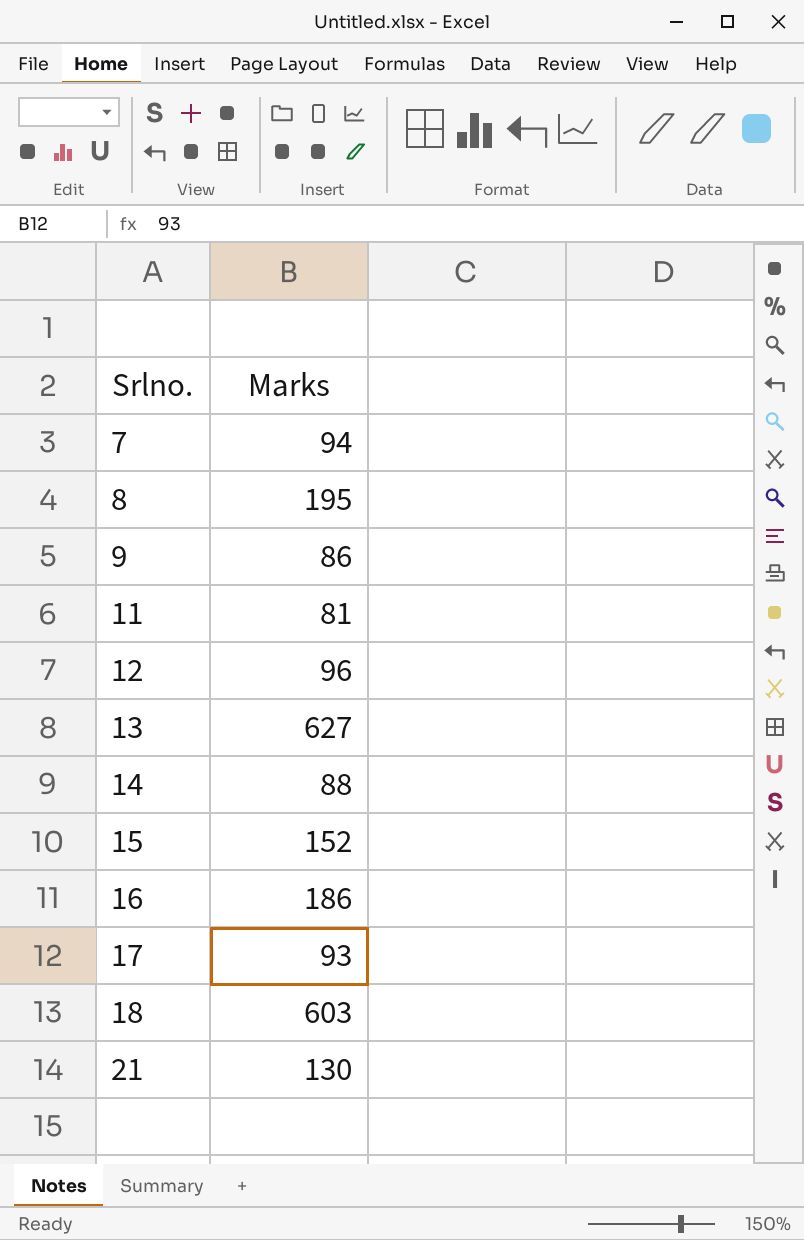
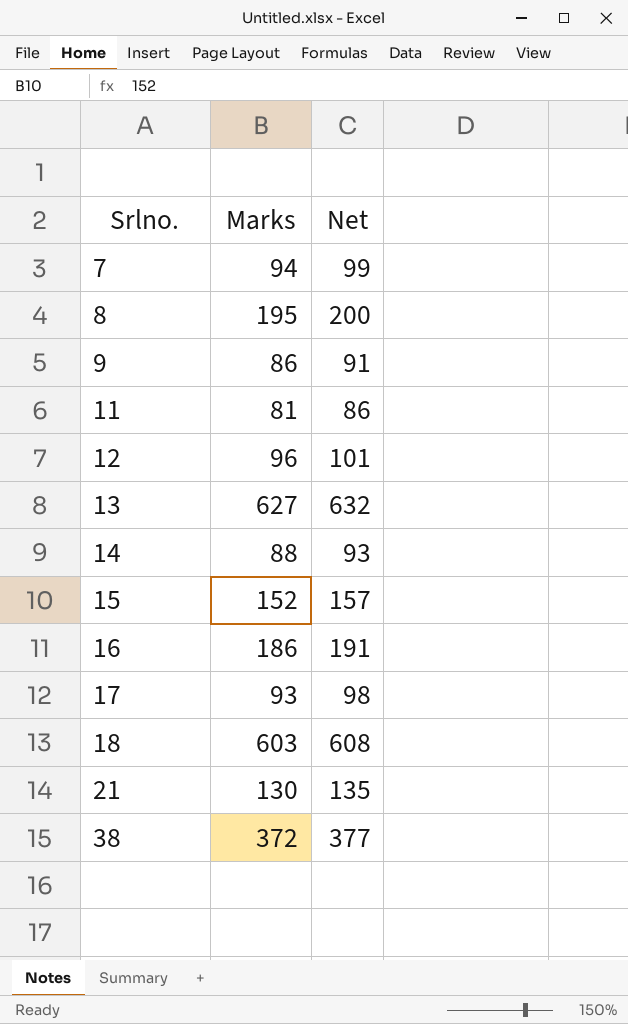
column Net | formula: none -> [Marks] + 5
row 38: none -> 372 | 377

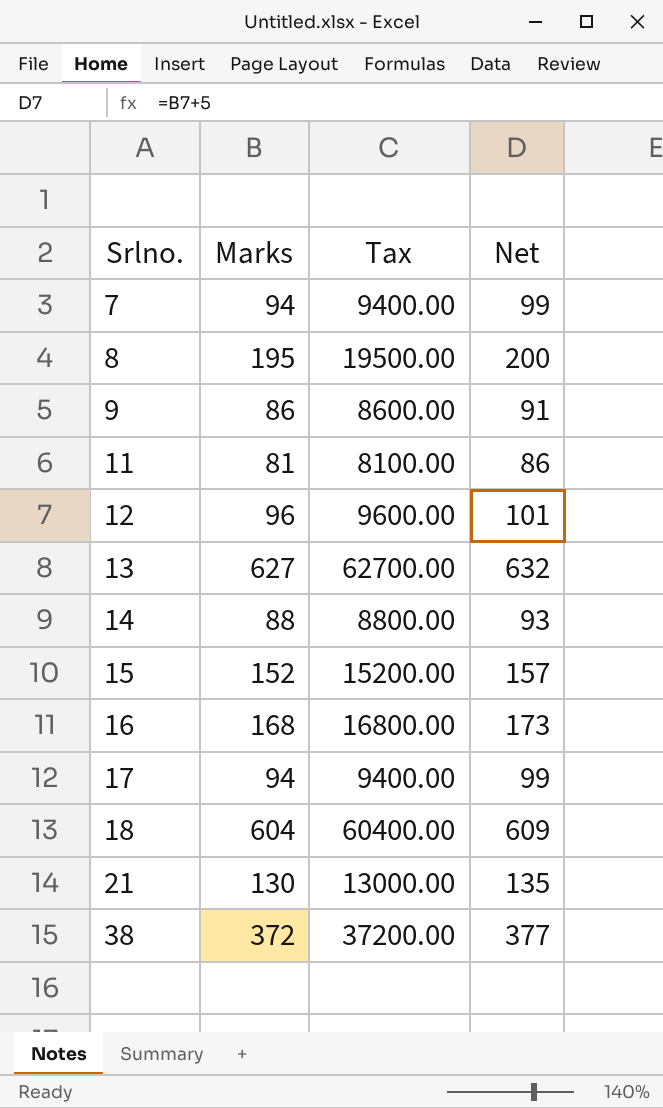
column Tax | formula: none -> [Marks] * 100
16 | Marks: 186 -> 168
16 | Net: 191 -> 173
17 | Marks: 93 -> 94
17 | Net: 98 -> 99
18 | Marks: 603 -> 604
18 | Net: 608 -> 609

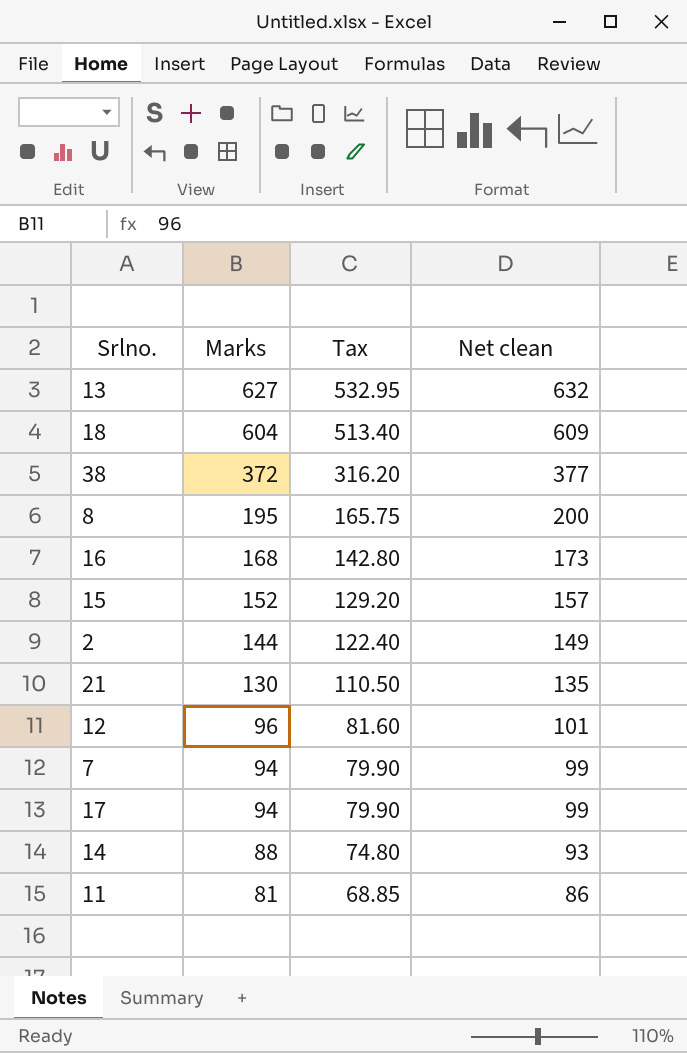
row order: Srlno. ascending -> Marks descending
column Tax | formula: [Marks] * 100 -> [Marks] * 0.85
column name: Net -> Net clean
row 9: 86 | 8600.00 | 91 -> none
row 2: none -> 144 | 122.40 | 149

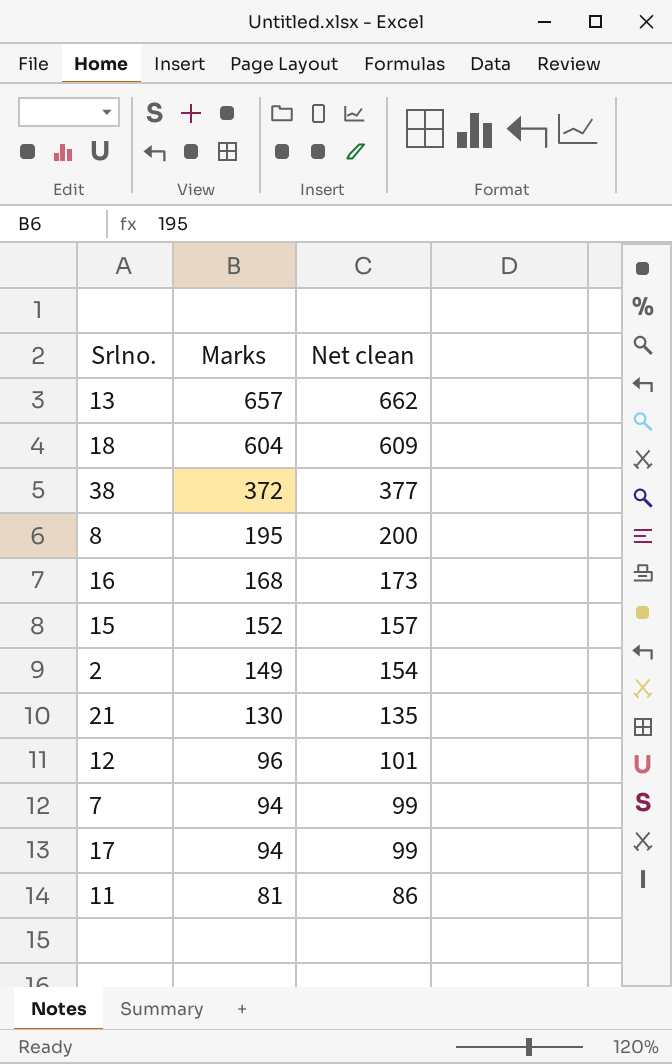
column Tax | formula: [Marks] * 0.85 -> none
row 14: 88 | 74.80 | 93 -> none
13 | Marks: 627 -> 657
13 | Net clean: 632 -> 662
2 | Marks: 144 -> 149
2 | Net clean: 149 -> 154

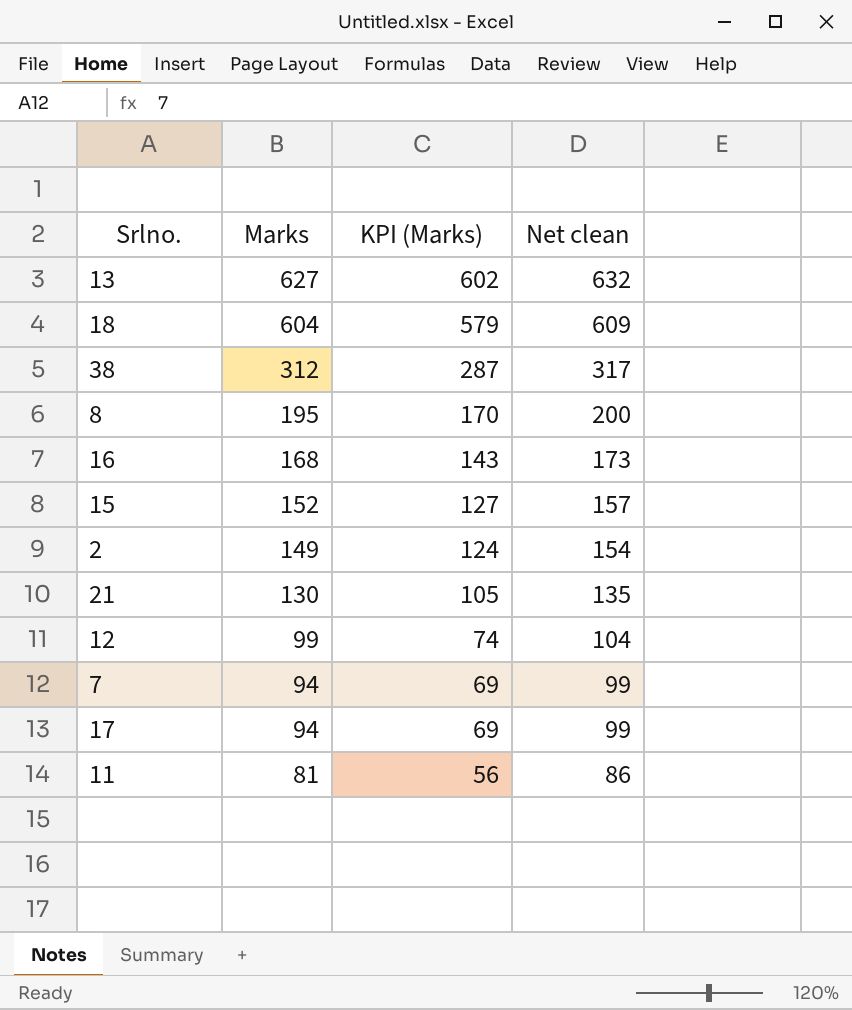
column KPI (Marks) | formula: none -> [Marks] - 25
13 | Marks: 657 -> 627
13 | Net clean: 662 -> 632
38 | Marks: 372 -> 312
38 | Net clean: 377 -> 317
12 | Marks: 96 -> 99
12 | Net clean: 101 -> 104

